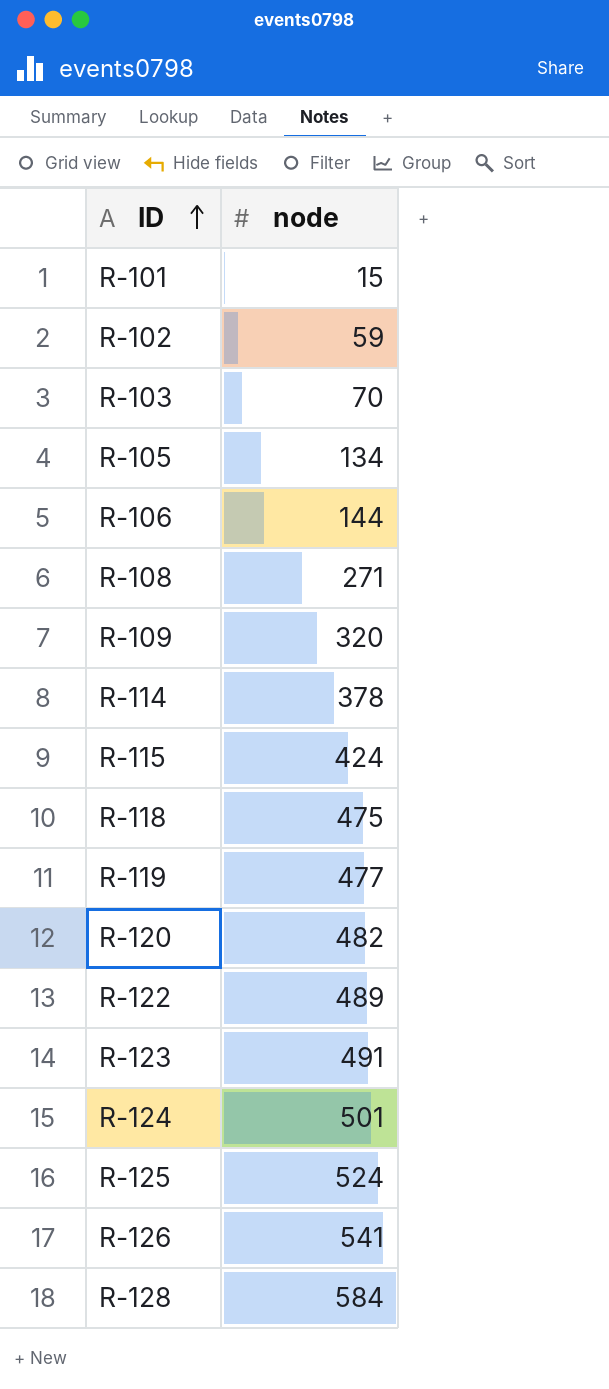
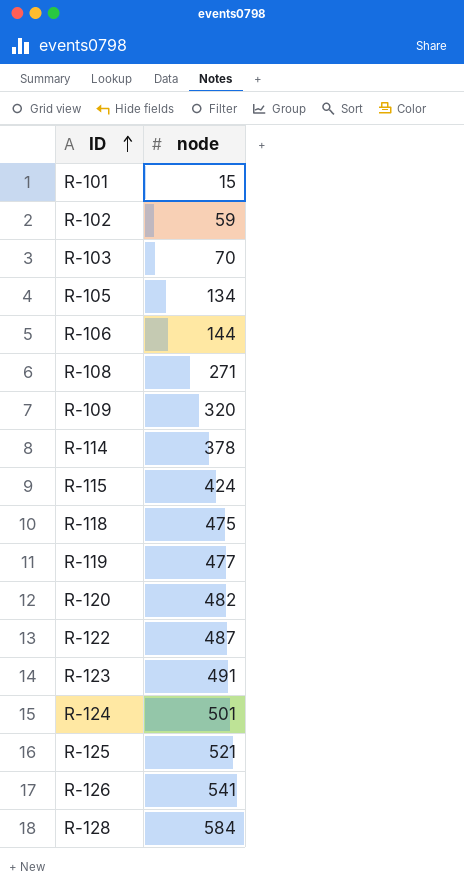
R-122 | node: 489 -> 487
R-125 | node: 524 -> 521

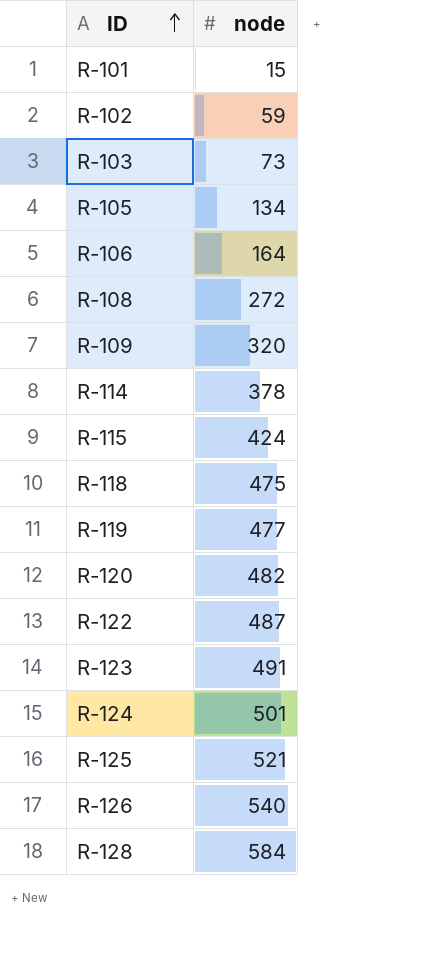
R-103 | node: 70 -> 73
R-106 | node: 144 -> 164
R-108 | node: 271 -> 272
R-126 | node: 541 -> 540

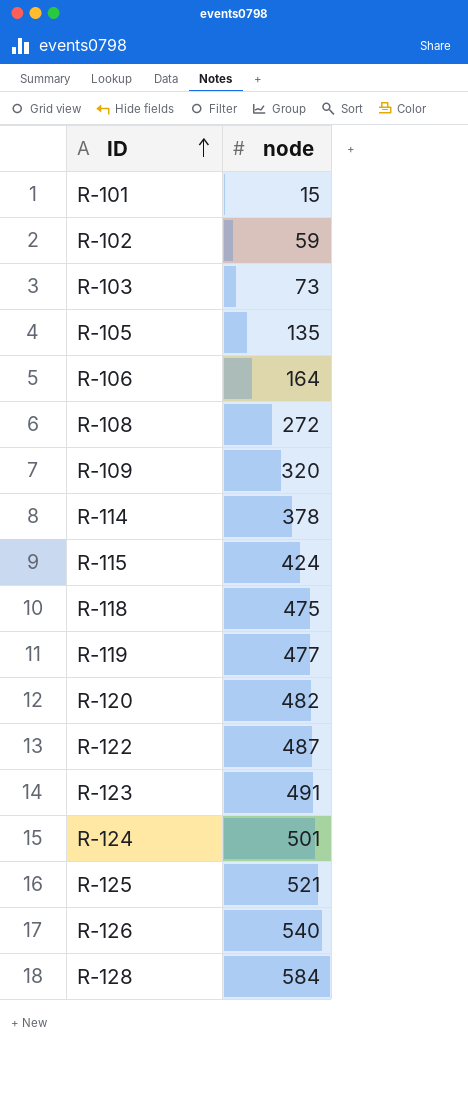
R-105 | node: 134 -> 135

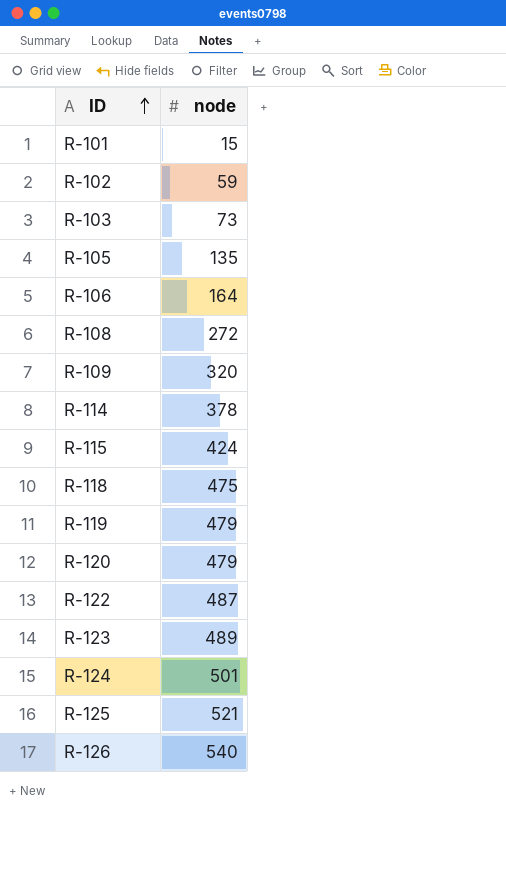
row R-128: 584 -> none
R-119 | node: 477 -> 479
R-120 | node: 482 -> 479
R-123 | node: 491 -> 489

